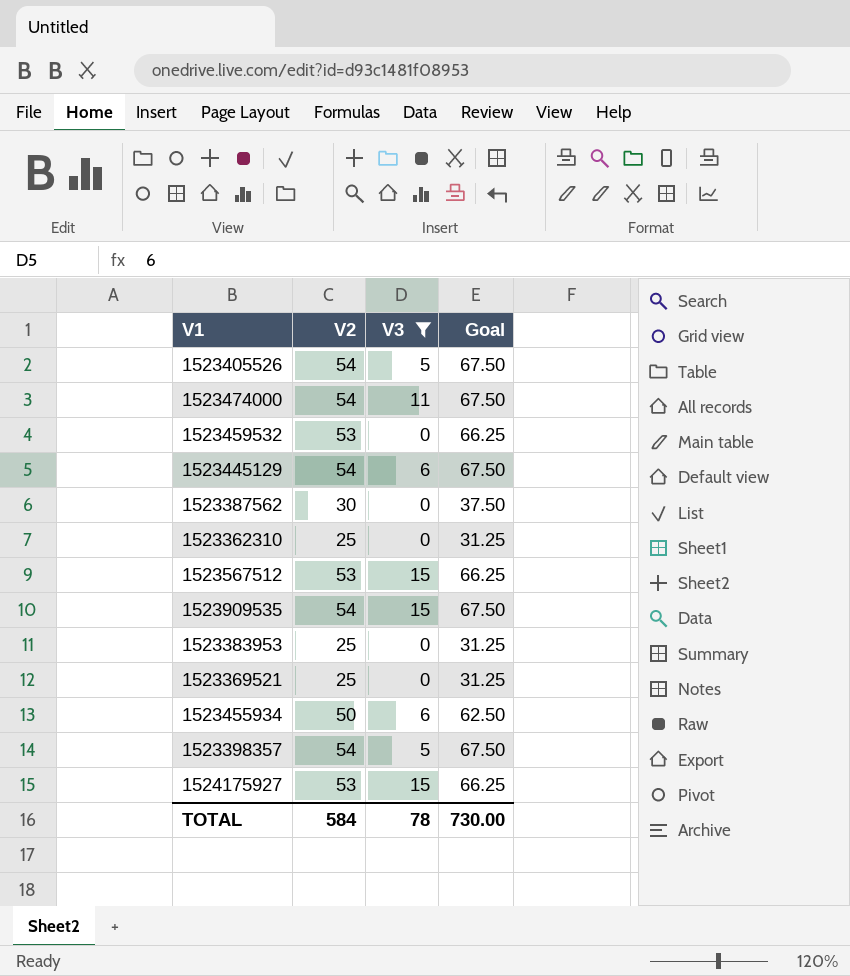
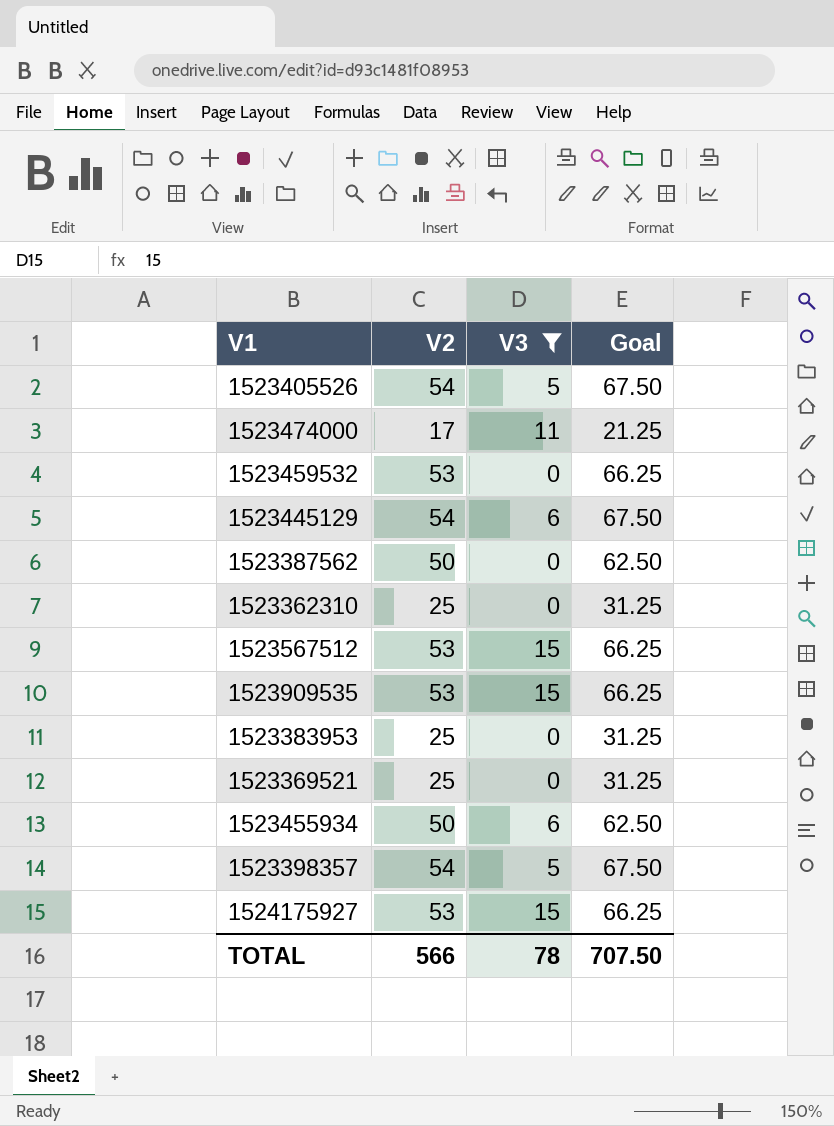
1523474000 | V2: 54 -> 17
1523474000 | Goal: 67.50 -> 21.25
1523387562 | V2: 30 -> 50
1523387562 | Goal: 37.50 -> 62.50
1523909535 | V2: 54 -> 53
1523909535 | Goal: 67.50 -> 66.25
TOTAL | V2: 584 -> 566
TOTAL | Goal: 730.00 -> 707.50

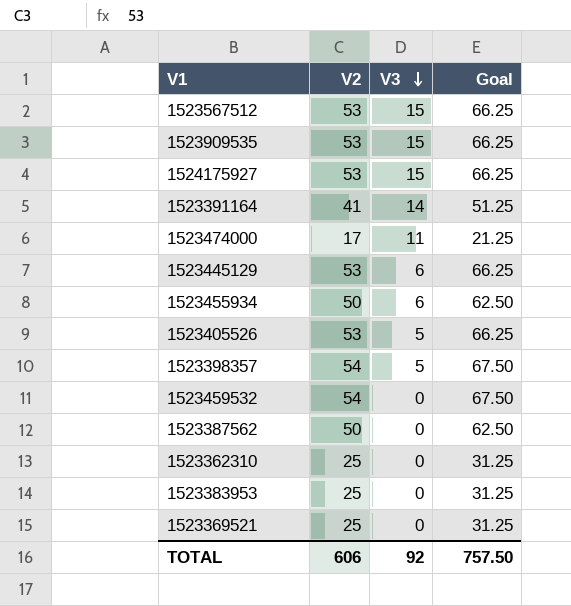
filter: V3 != 14 -> none
row order: none -> V3 descending
1523445129 | V2: 54 -> 53
1523445129 | Goal: 67.50 -> 66.25
1523405526 | V2: 54 -> 53
1523405526 | Goal: 67.50 -> 66.25
1523459532 | V2: 53 -> 54
1523459532 | Goal: 66.25 -> 67.50
TOTAL | V2: 566 -> 606
TOTAL | V3: 78 -> 92
TOTAL | Goal: 707.50 -> 757.50

